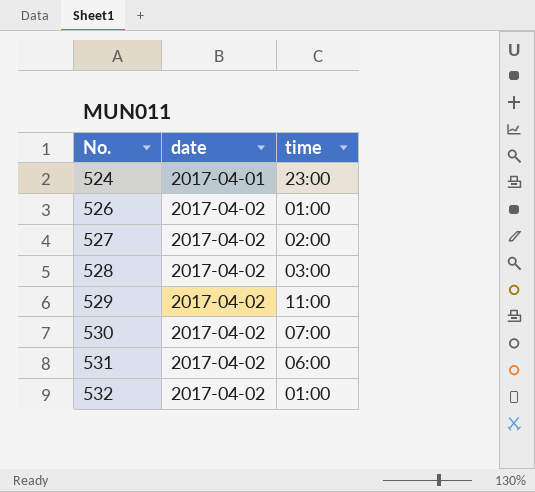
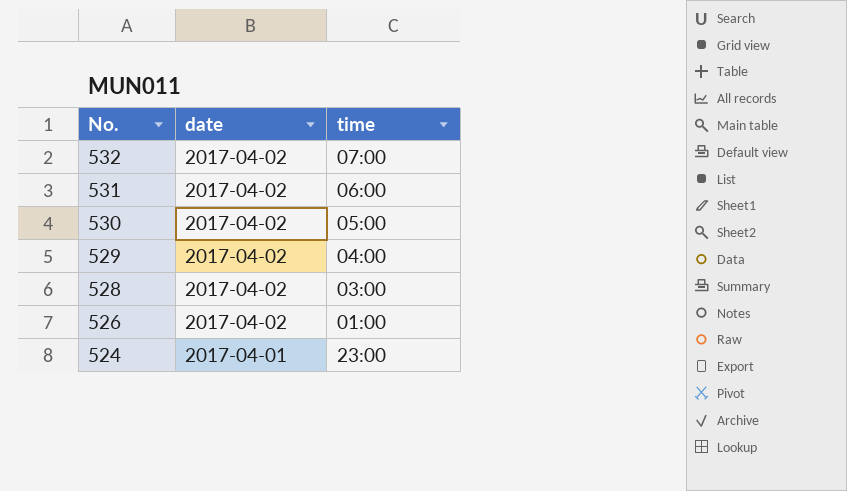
row order: No. ascending -> No. descending
row 527: 2017-04-02 | 02:00 -> none
532 | time: 01:00 -> 07:00
530 | time: 07:00 -> 05:00
529 | time: 11:00 -> 04:00

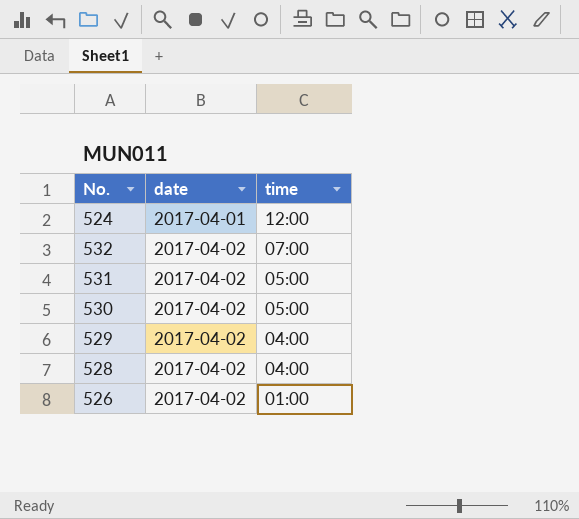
row order: No. descending -> date ascending
524 | time: 23:00 -> 12:00
531 | time: 06:00 -> 05:00
528 | time: 03:00 -> 04:00

